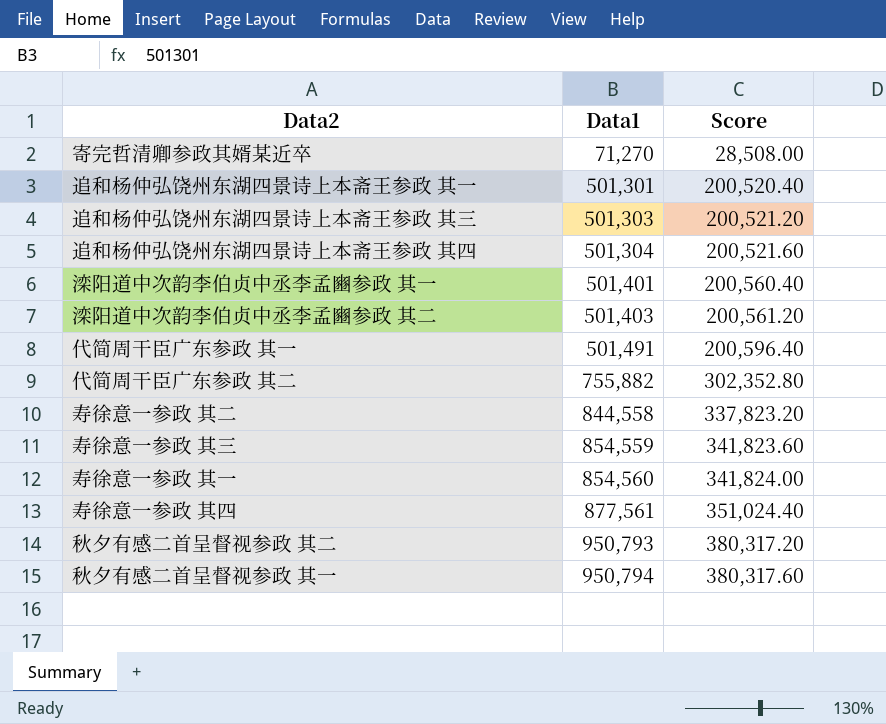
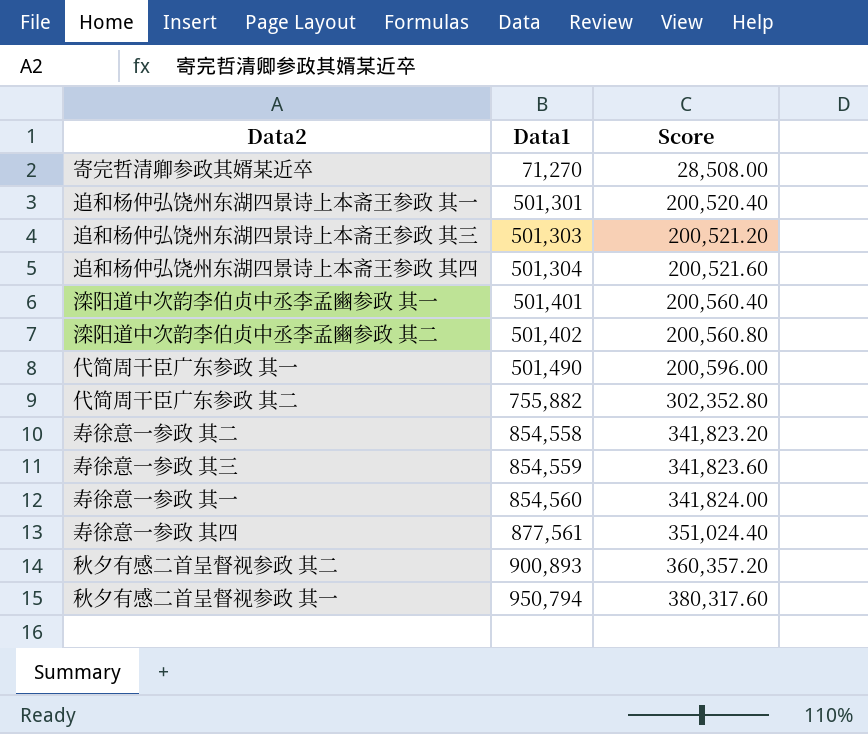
滦阳道中次韵李伯贞中丞李孟豳参政 其二 | Data1: 501,403 -> 501,402
滦阳道中次韵李伯贞中丞李孟豳参政 其二 | Score: 200,561.20 -> 200,560.80
代简周干臣广东参政 其一 | Data1: 501,491 -> 501,490
代简周干臣广东参政 其一 | Score: 200,596.40 -> 200,596.00
寿徐意一参政 其二 | Data1: 844,558 -> 854,558
寿徐意一参政 其二 | Score: 337,823.20 -> 341,823.20
秋夕有感二首呈督视参政 其二 | Data1: 950,793 -> 900,893
秋夕有感二首呈督视参政 其二 | Score: 380,317.20 -> 360,357.20

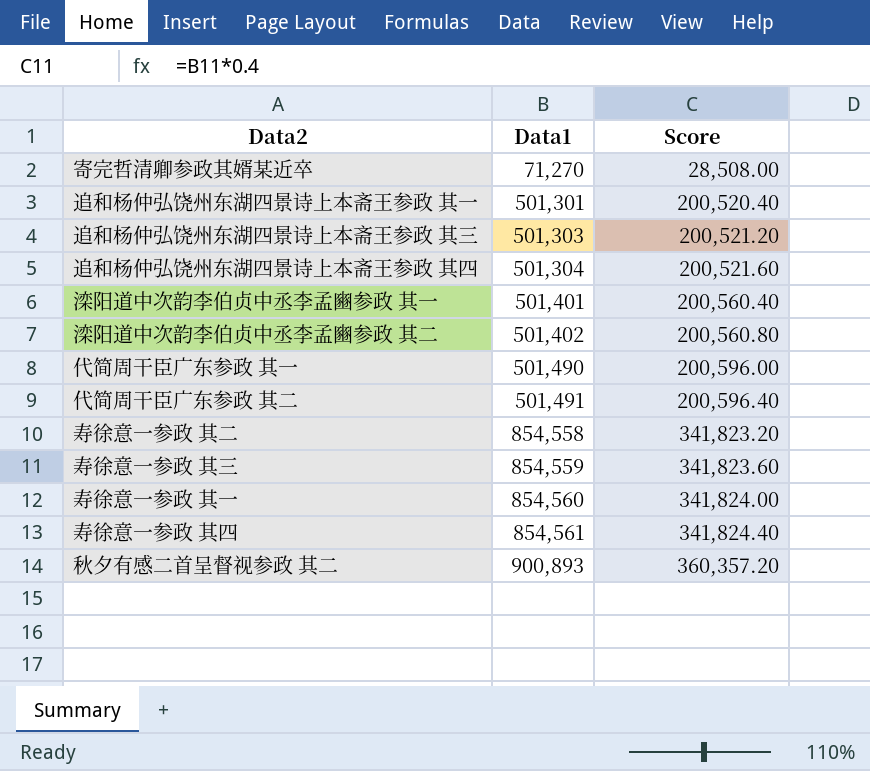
row 秋夕有感二首呈督视参政 其一: 950,794 | 380,317.60 -> none
代简周干臣广东参政 其二 | Data1: 755,882 -> 501,491
代简周干臣广东参政 其二 | Score: 302,352.80 -> 200,596.40
寿徐意一参政 其四 | Data1: 877,561 -> 854,561
寿徐意一参政 其四 | Score: 351,024.40 -> 341,824.40

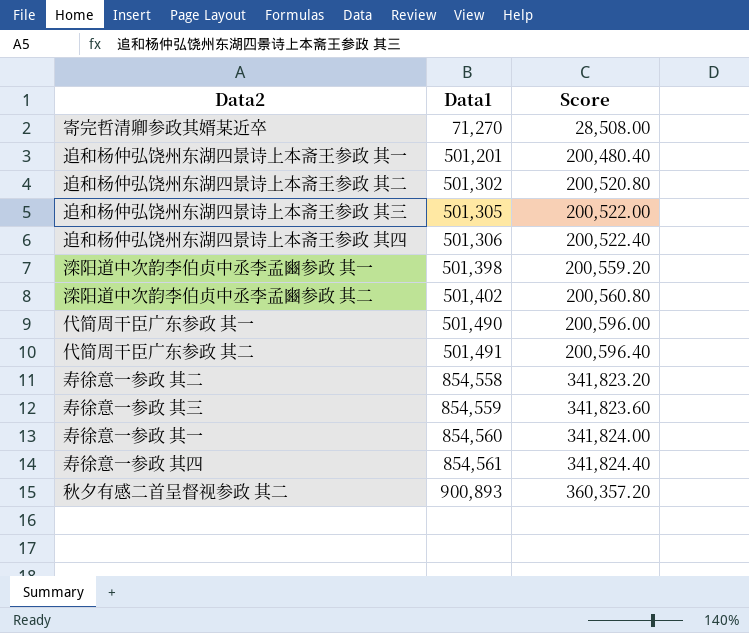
追和杨仲弘饶州东湖四景诗上本斋王参政 其一 | Data1: 501,301 -> 501,201
追和杨仲弘饶州东湖四景诗上本斋王参政 其一 | Score: 200,520.40 -> 200,480.40
row 追和杨仲弘饶州东湖四景诗上本斋王参政 其二: none -> 501,302 | 200,520.80
追和杨仲弘饶州东湖四景诗上本斋王参政 其三 | Data1: 501,303 -> 501,305
追和杨仲弘饶州东湖四景诗上本斋王参政 其三 | Score: 200,521.20 -> 200,522.00
追和杨仲弘饶州东湖四景诗上本斋王参政 其四 | Data1: 501,304 -> 501,306
追和杨仲弘饶州东湖四景诗上本斋王参政 其四 | Score: 200,521.60 -> 200,522.40
滦阳道中次韵李伯贞中丞李孟豳参政 其一 | Data1: 501,401 -> 501,398
滦阳道中次韵李伯贞中丞李孟豳参政 其一 | Score: 200,560.40 -> 200,559.20

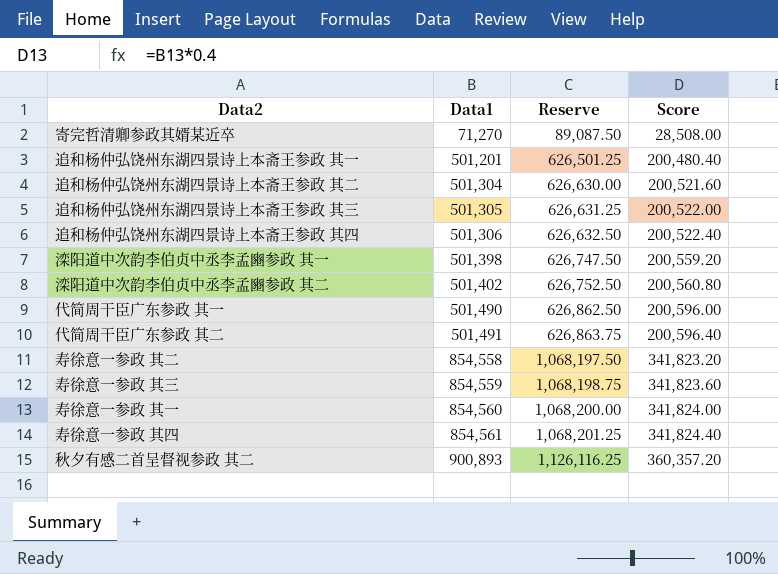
column Reserve | formula: none -> [Data1] * 1.25
追和杨仲弘饶州东湖四景诗上本斋王参政 其二 | Data1: 501,302 -> 501,304
追和杨仲弘饶州东湖四景诗上本斋王参政 其二 | Score: 200,520.80 -> 200,521.60

